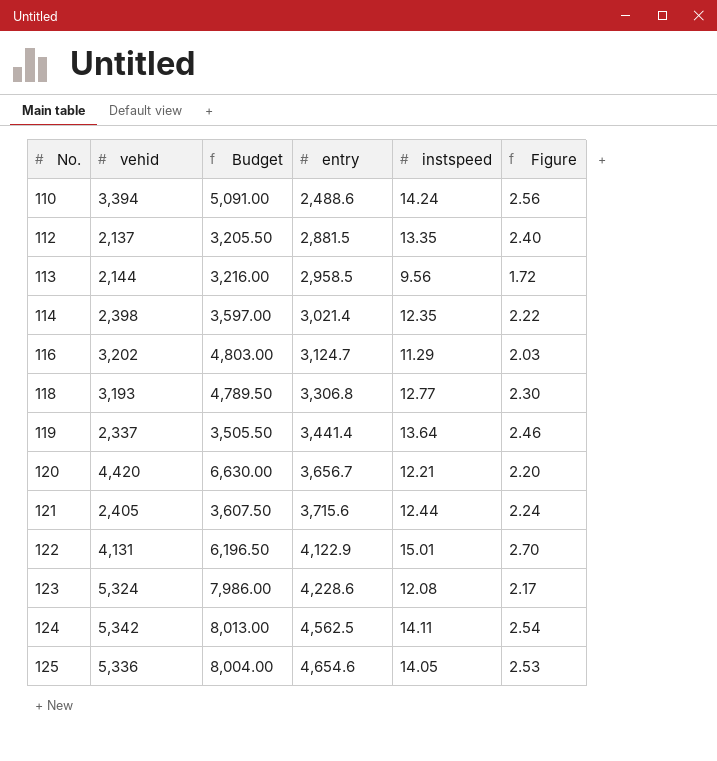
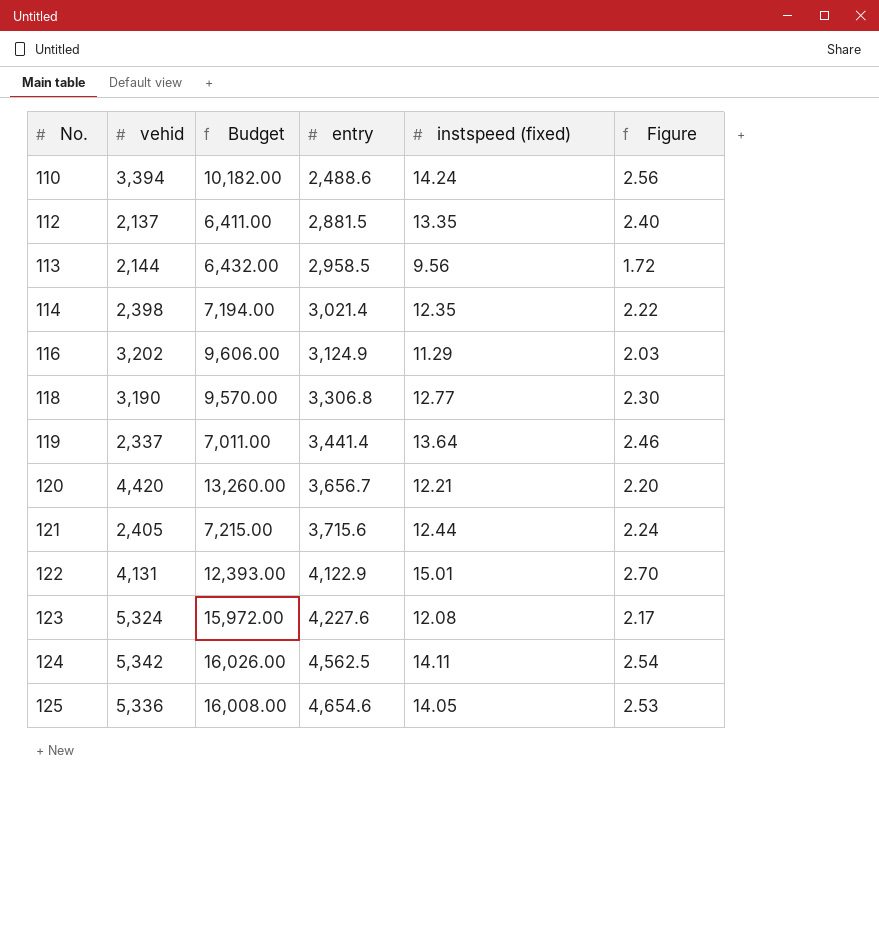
column Budget | formula: [vehid] * 1.5 -> [vehid] * 3
column name: instspeed -> instspeed (fixed)
116 | entry: 3,124.7 -> 3,124.9
118 | vehid: 3,193 -> 3,190
123 | entry: 4,228.6 -> 4,227.6

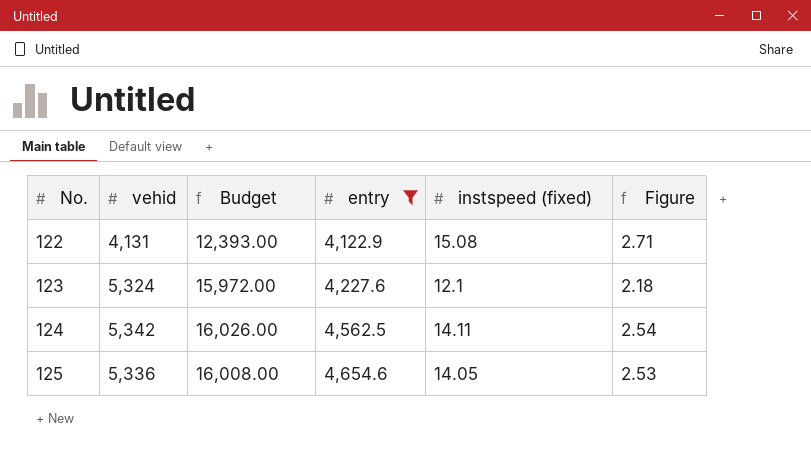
filter: none -> entry >= 4,122.9
122 | instspeed (fixed): 15.01 -> 15.08
122 | Figure: 2.70 -> 2.71
123 | instspeed (fixed): 12.08 -> 12.1
123 | Figure: 2.17 -> 2.18

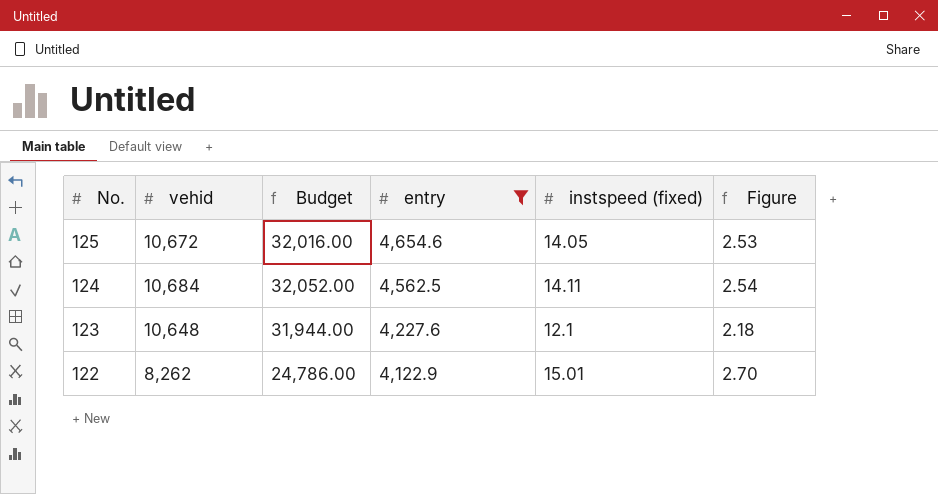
row order: No. ascending -> No. descending
125 | vehid: 5,336 -> 10,672
125 | Budget: 16,008.00 -> 32,016.00
124 | vehid: 5,342 -> 10,684
124 | Budget: 16,026.00 -> 32,052.00
123 | vehid: 5,324 -> 10,648
123 | Budget: 15,972.00 -> 31,944.00
122 | vehid: 4,131 -> 8,262
122 | Budget: 12,393.00 -> 24,786.00
122 | instspeed (fixed): 15.08 -> 15.01
122 | Figure: 2.71 -> 2.70

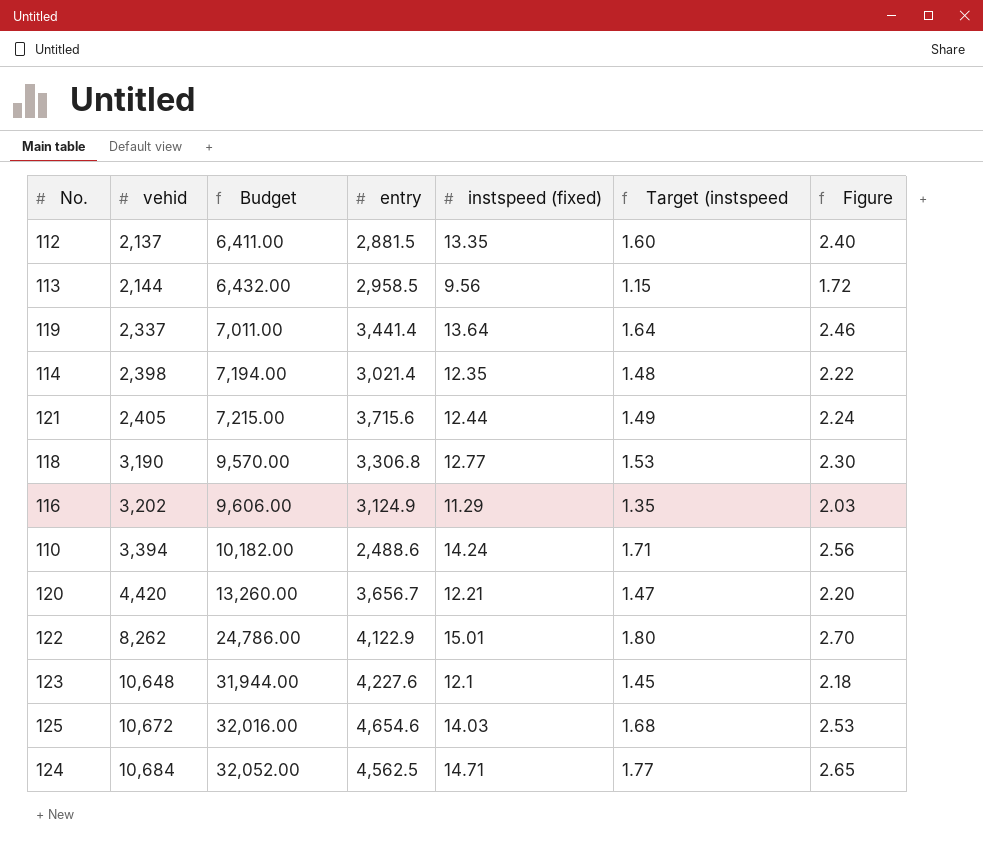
filter: entry >= 4,122.9 -> none
row order: No. descending -> vehid ascending
column Target (instspeed | formula: none -> [instspeed (fixed)] * 0.12
125 | instspeed (fixed): 14.05 -> 14.03
124 | instspeed (fixed): 14.11 -> 14.71
124 | Figure: 2.54 -> 2.65

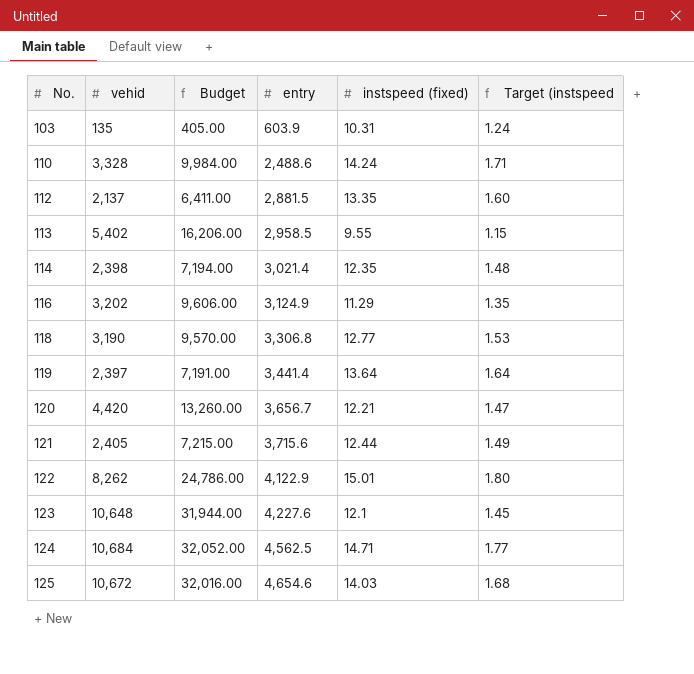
row order: vehid ascending -> No. ascending
column Figure | formula: [instspeed (fixed)] * 0.18 -> none
row 103: none -> 135 | 405.00 | 603.9 | 10.31 | 1.24
110 | vehid: 3,394 -> 3,328
110 | Budget: 10,182.00 -> 9,984.00
113 | vehid: 2,144 -> 5,402
113 | Budget: 6,432.00 -> 16,206.00
113 | instspeed (fixed): 9.56 -> 9.55
119 | vehid: 2,337 -> 2,397
119 | Budget: 7,011.00 -> 7,191.00

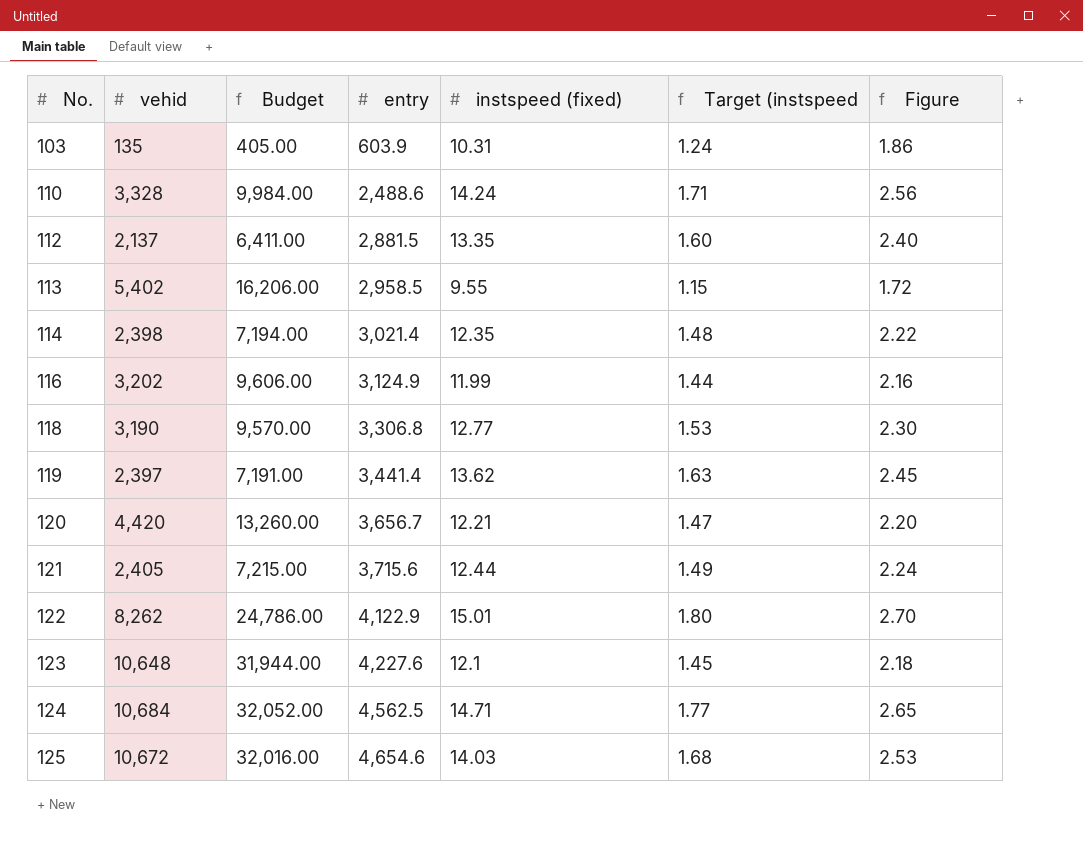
column Figure | formula: none -> [instspeed (fixed)] * 0.18
116 | instspeed (fixed): 11.29 -> 11.99
116 | Target (instspeed: 1.35 -> 1.44
119 | instspeed (fixed): 13.64 -> 13.62
119 | Target (instspeed: 1.64 -> 1.63

